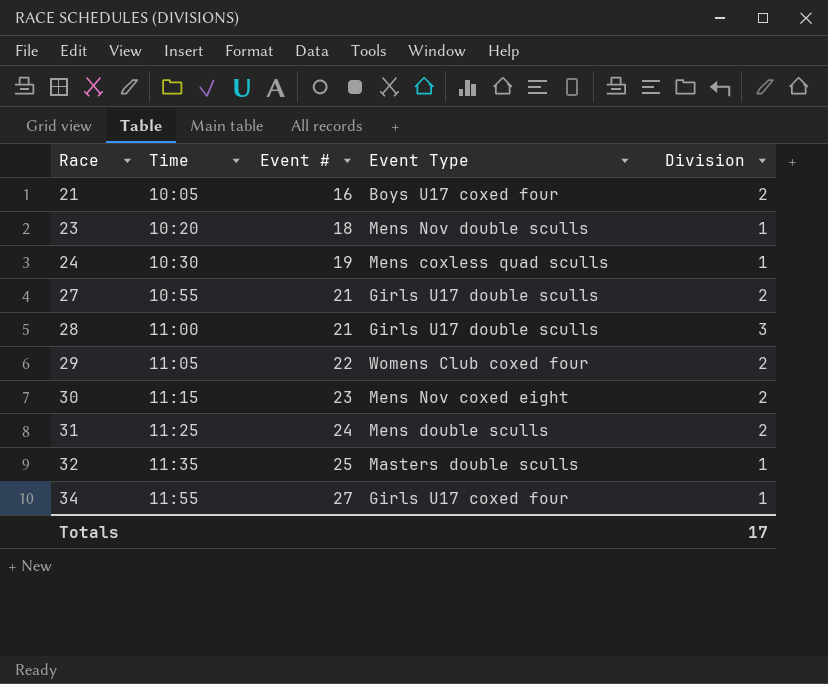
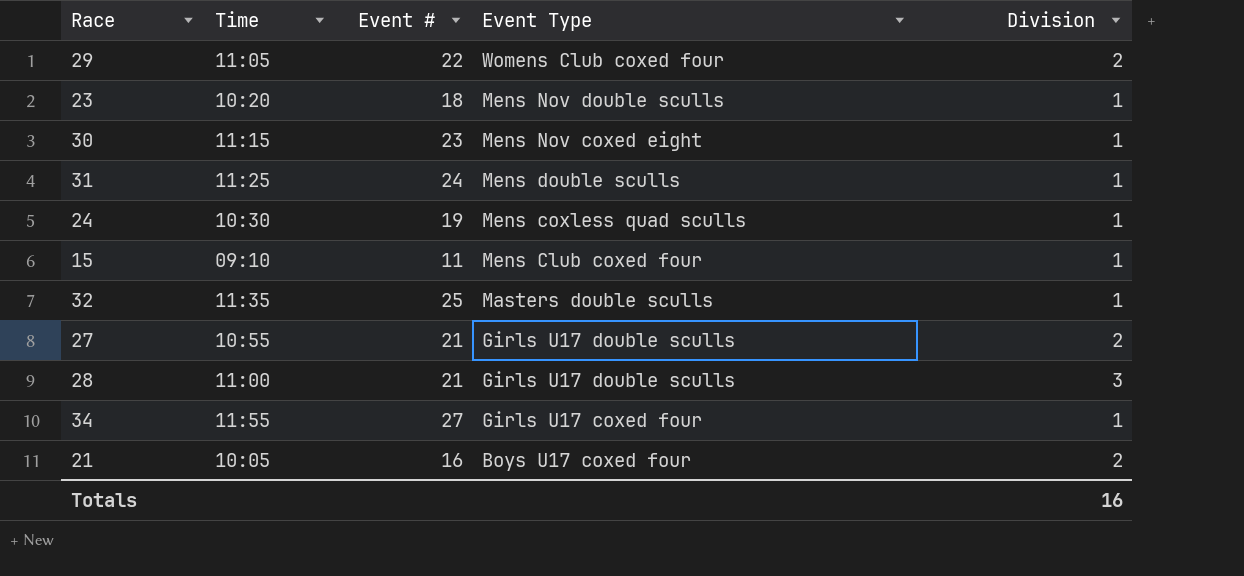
row order: Race ascending -> Event Type descending
30 | Division: 2 -> 1
31 | Division: 2 -> 1
row 15: none -> 09:10 | 11 | Mens Club coxed four | 1
Totals | Division: 17 -> 16

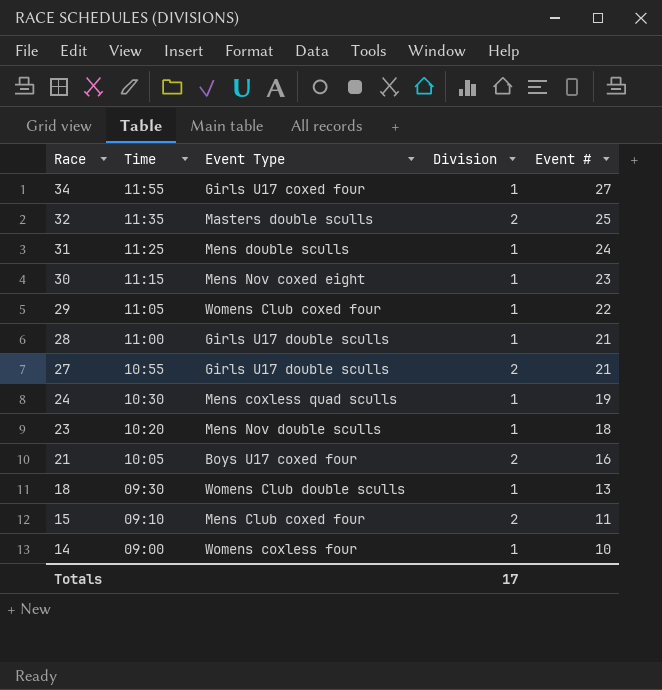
row order: Event Type descending -> Race descending
column Event # | position: 3 -> 5
32 | Division: 1 -> 2
29 | Division: 2 -> 1
28 | Division: 3 -> 1
row 18: none -> 09:30 | Womens Club double sculls | 1 | 13
15 | Division: 1 -> 2
row 14: none -> 09:00 | Womens coxless four | 1 | 10
Totals | Division: 16 -> 17

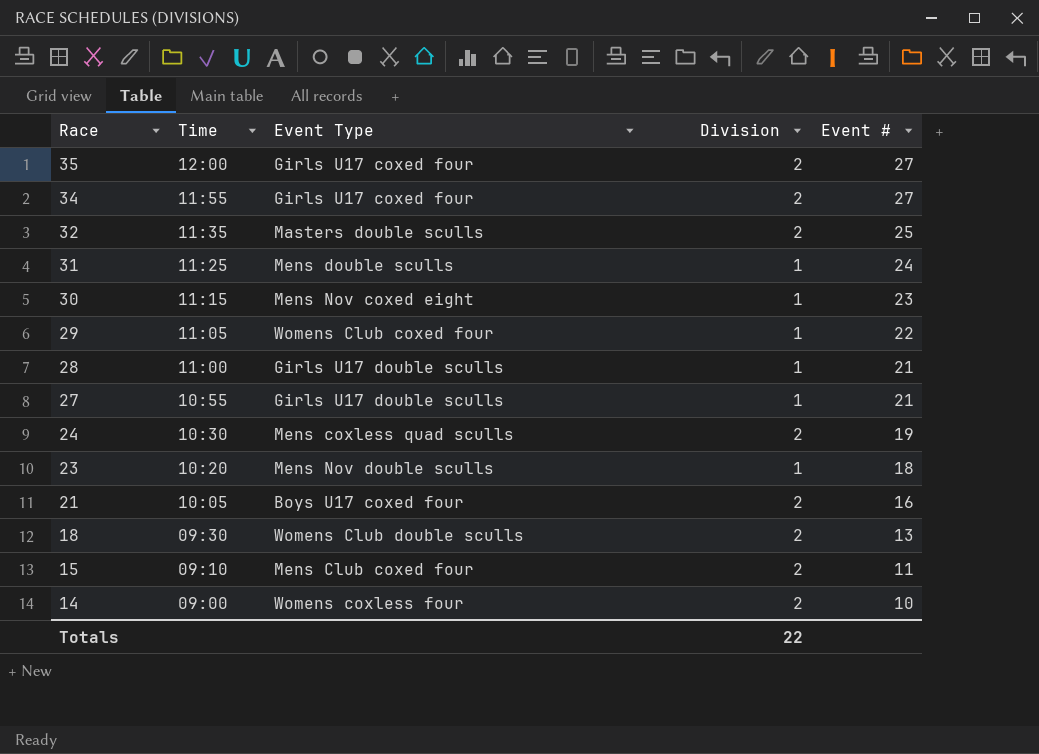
row 35: none -> 12:00 | Girls U17 coxed four | 2 | 27
34 | Division: 1 -> 2
27 | Division: 2 -> 1
24 | Division: 1 -> 2
18 | Division: 1 -> 2
14 | Division: 1 -> 2
Totals | Division: 17 -> 22

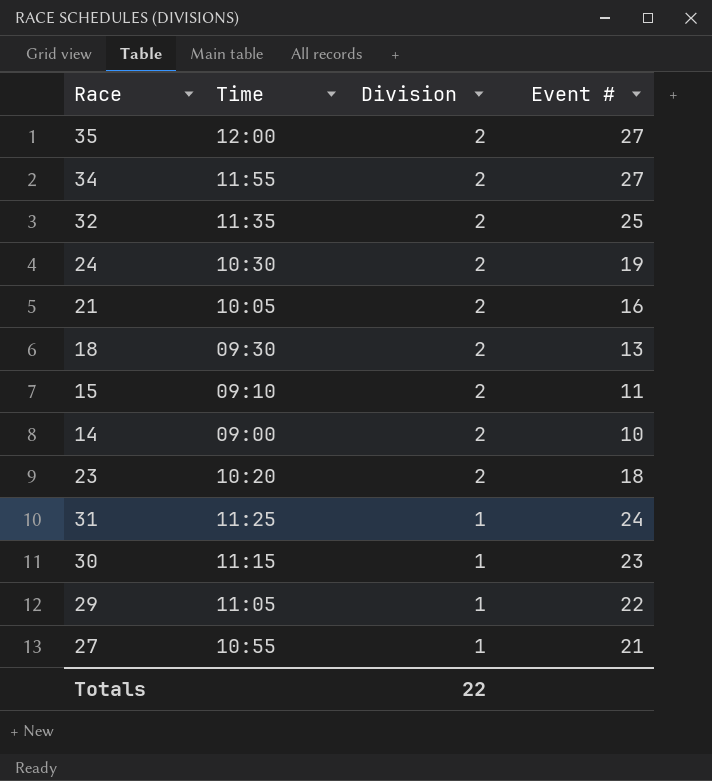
row order: Race descending -> Division descending
column Event Type | position: 3 -> none
row 28: 11:00 | Girls U17 double sculls | 1 | 21 -> none
23 | Division: 1 -> 2

